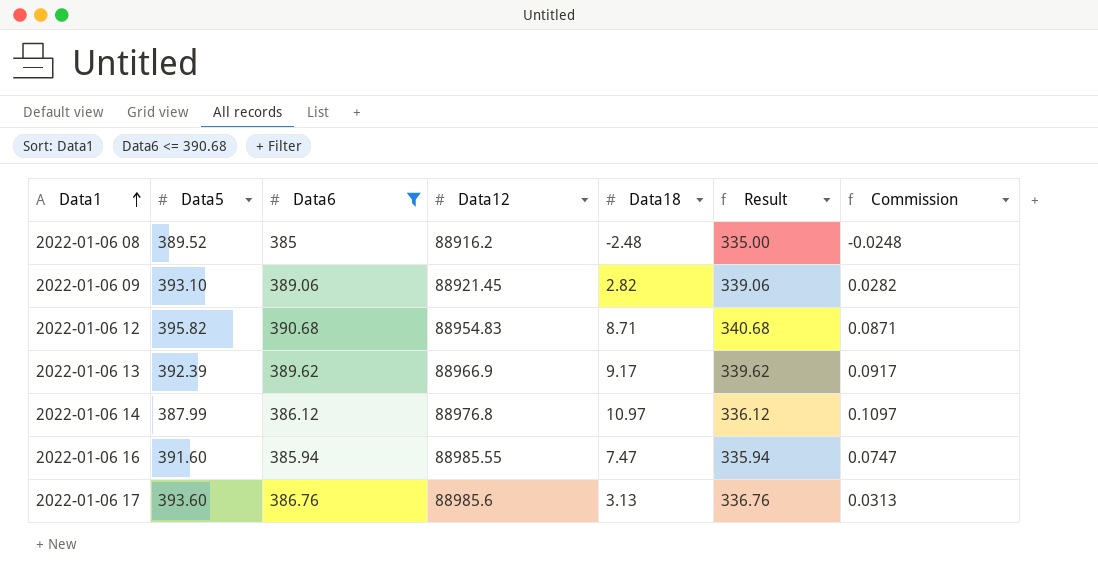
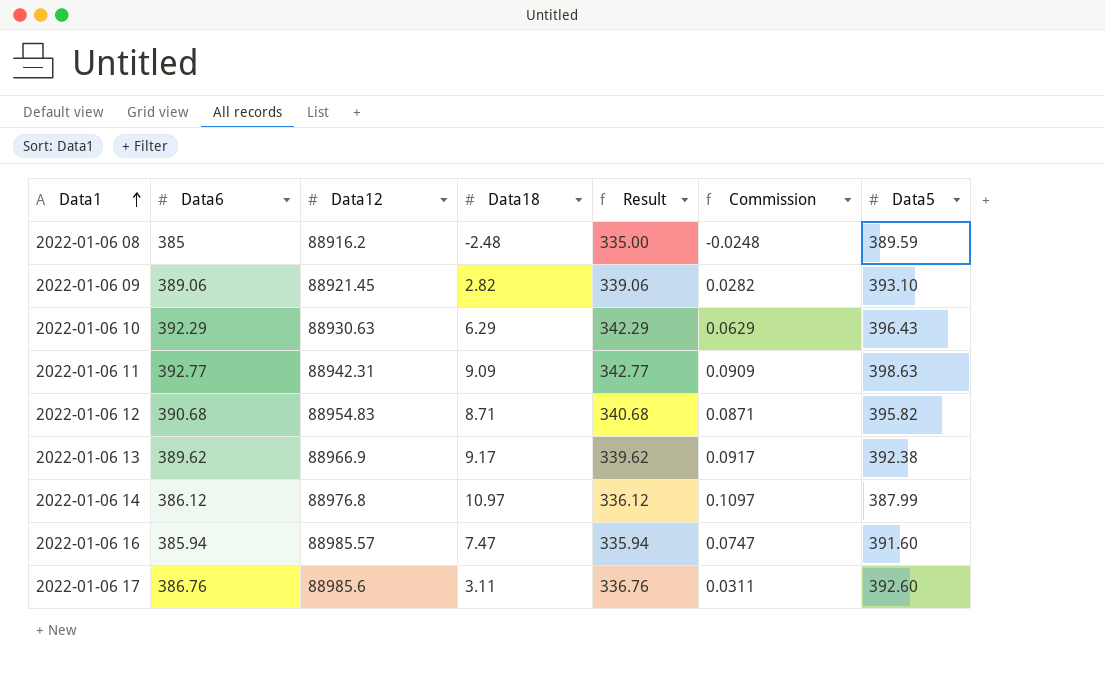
filter: Data6 <= 390.68 -> none
column Data5 | position: 2 -> 7
2022-01-06 08 | Data5: 389.52 -> 389.59
2022-01-06 13 | Data5: 392.39 -> 392.38
2022-01-06 16 | Data12: 88985.55 -> 88985.57
2022-01-06 17 | Data18: 3.13 -> 3.11
2022-01-06 17 | Commission: 0.0313 -> 0.0311
2022-01-06 17 | Data5: 393.60 -> 392.60

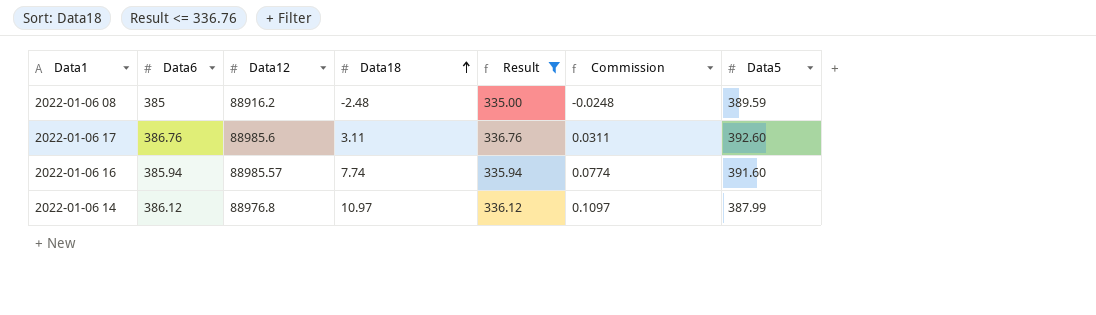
filter: none -> Result <= 336.76
row order: Data1 ascending -> Data18 ascending
2022-01-06 16 | Data18: 7.47 -> 7.74
2022-01-06 16 | Commission: 0.0747 -> 0.0774

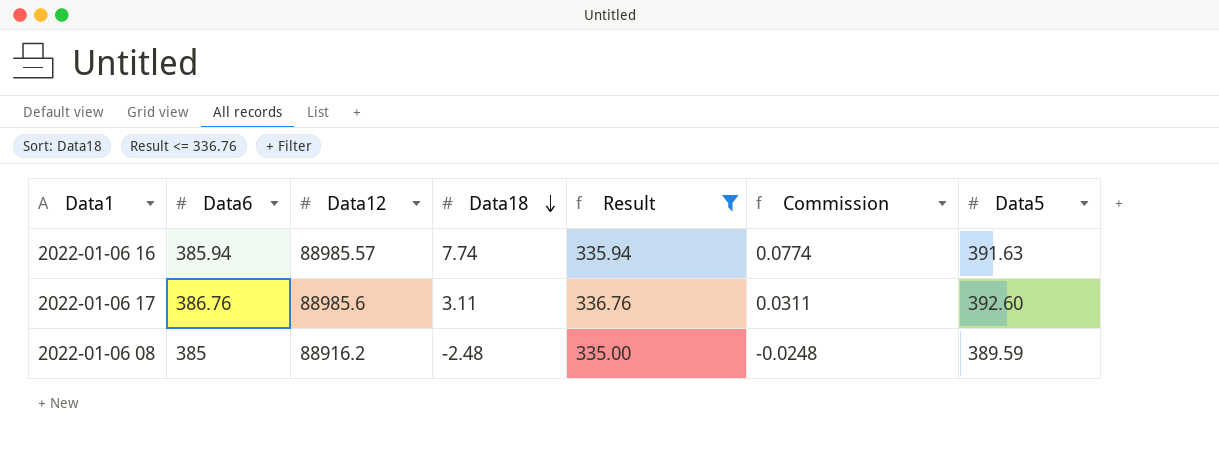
row order: Data18 ascending -> Data18 descending
row 2022-01-06 14: 386.12 | 88976.8 | 10.97 | 336.12 | 0.1097 | 387.99 -> none
2022-01-06 16 | Data5: 391.60 -> 391.63

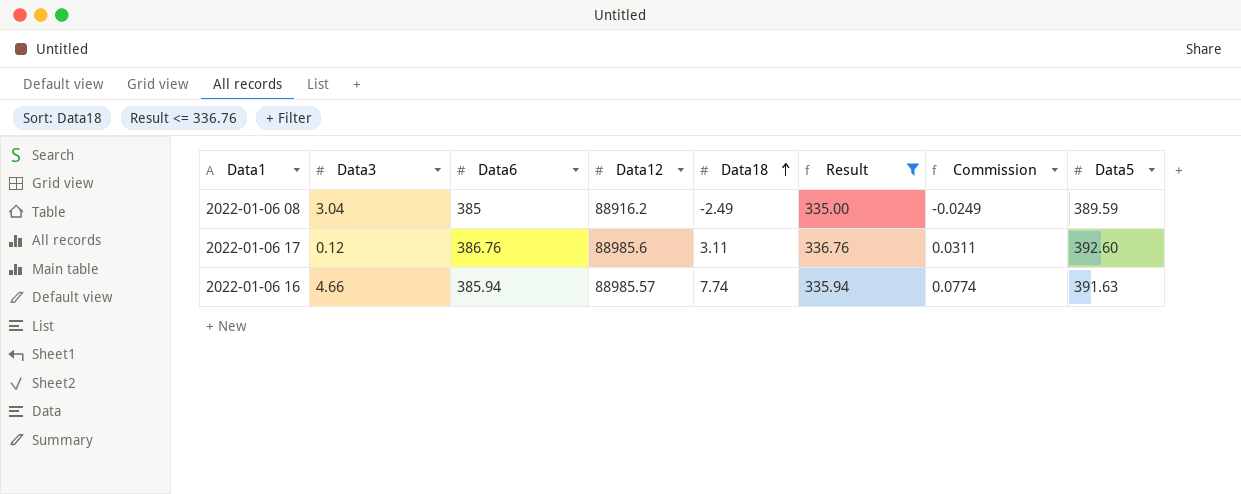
row order: Data18 descending -> Data18 ascending
column Data3 | position: none -> 2
2022-01-06 08 | Data18: -2.48 -> -2.49
2022-01-06 08 | Commission: -0.0248 -> -0.0249

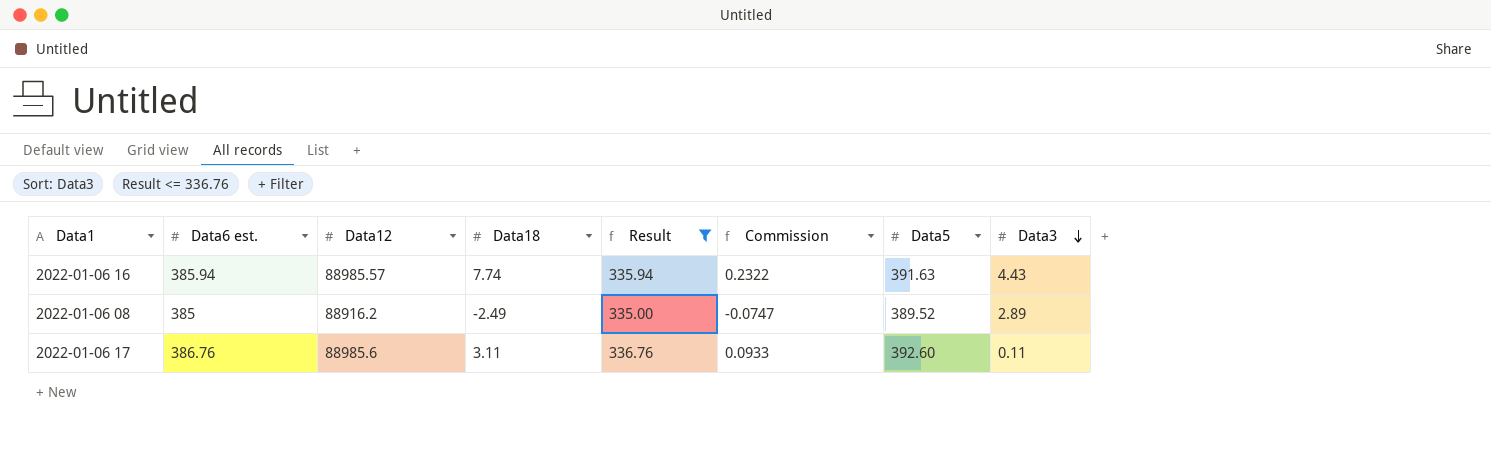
row order: Data18 ascending -> Data3 descending
column name: Data6 -> Data6 est.
column Commission | formula: [Data18] * 0.01 -> [Data18] * 0.03
column Data3 | position: 2 -> 8
2022-01-06 16 | Data3: 4.66 -> 4.43
2022-01-06 08 | Data5: 389.59 -> 389.52
2022-01-06 08 | Data3: 3.04 -> 2.89
2022-01-06 17 | Data3: 0.12 -> 0.11

